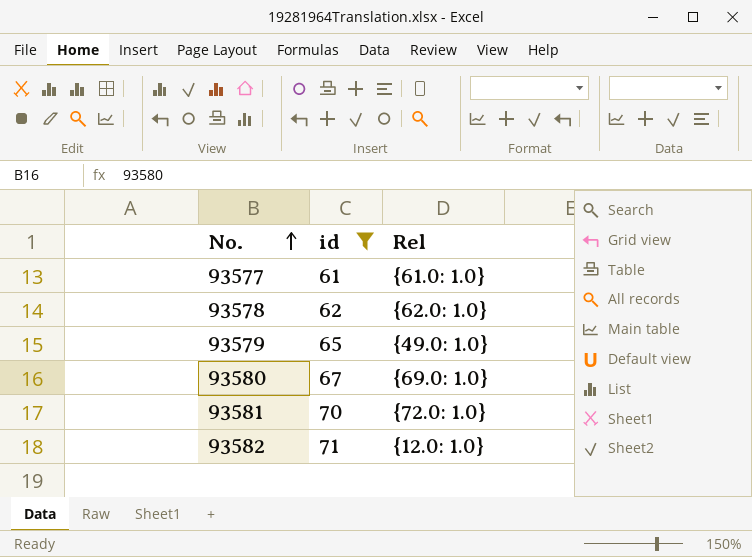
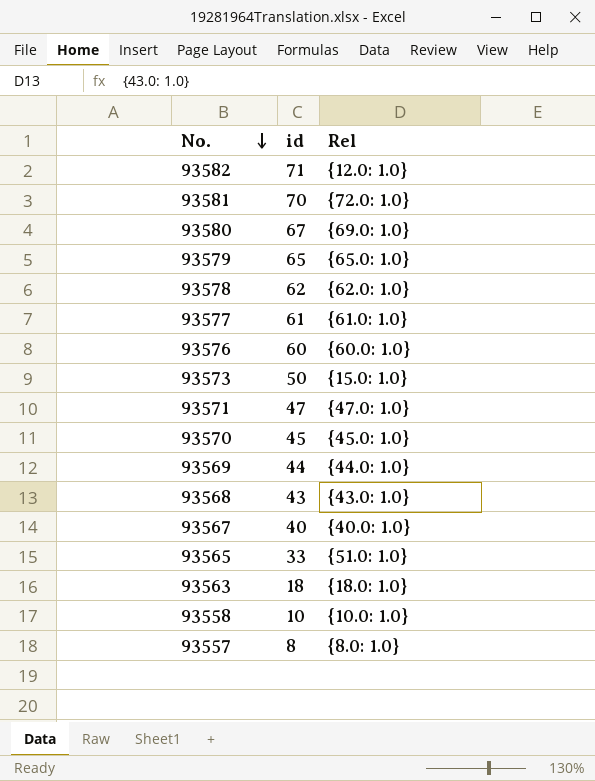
filter: id >= 61 -> none
row order: No. ascending -> No. descending
93579 | Rel: {49.0: 1.0} -> {65.0: 1.0}

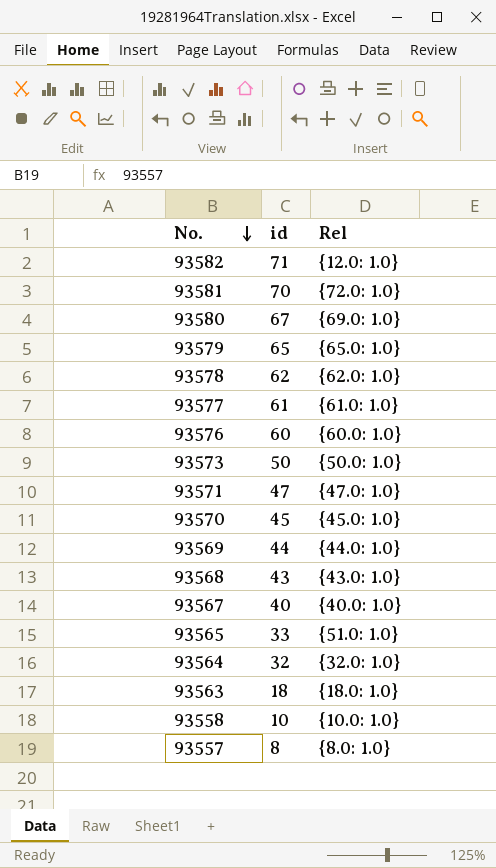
93573 | Rel: {15.0: 1.0} -> {50.0: 1.0}
row 93564: none -> 32 | {32.0: 1.0}

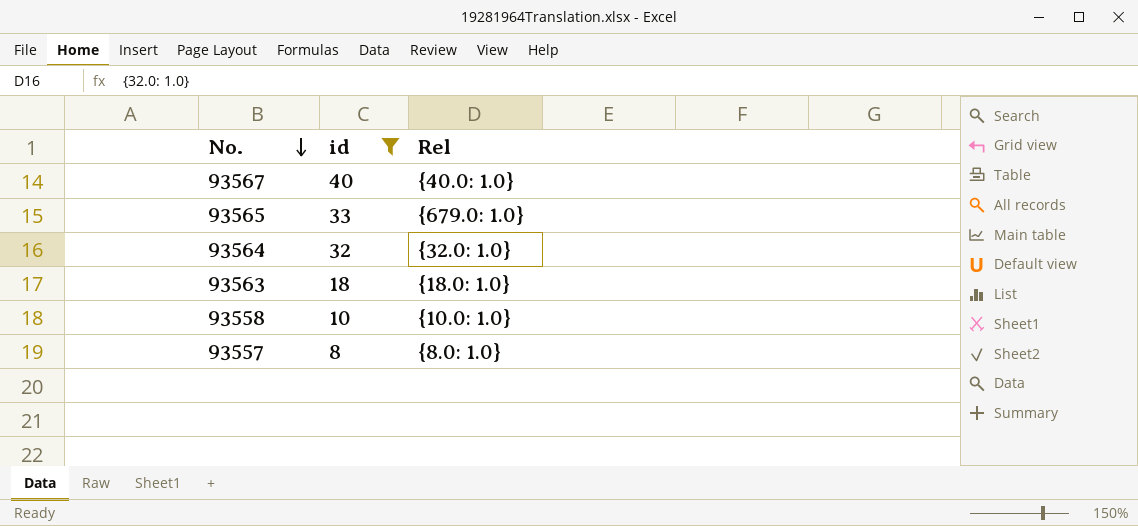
filter: none -> id <= 40
93565 | Rel: {51.0: 1.0} -> {679.0: 1.0}

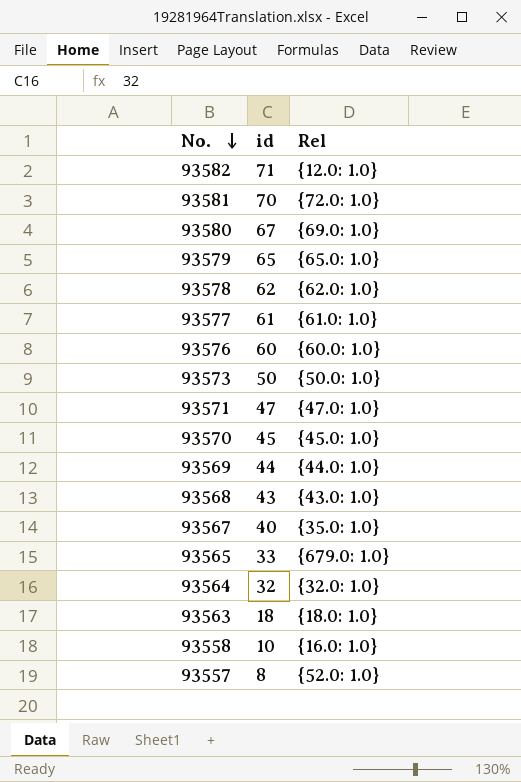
filter: id <= 40 -> none
93567 | Rel: {40.0: 1.0} -> {35.0: 1.0}
93558 | Rel: {10.0: 1.0} -> {16.0: 1.0}
93557 | Rel: {8.0: 1.0} -> {52.0: 1.0}

